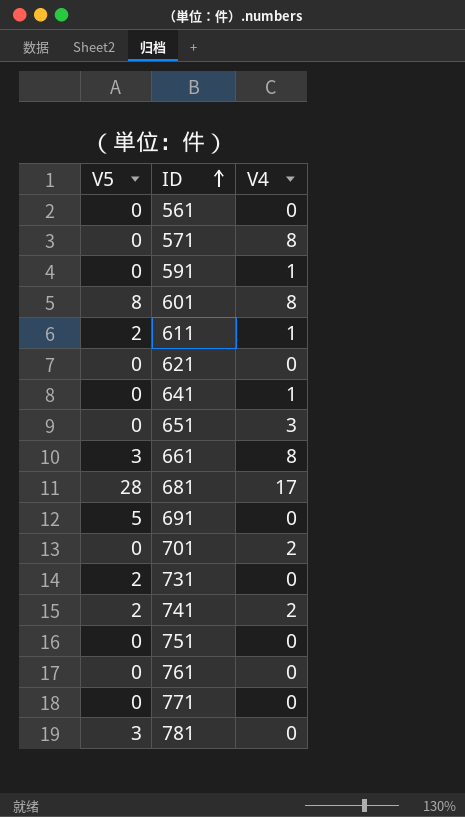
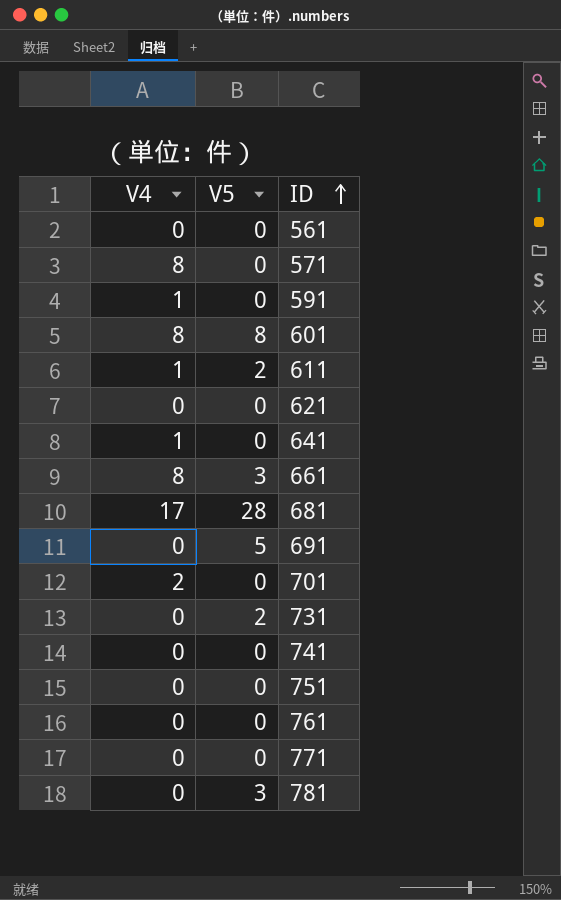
column V4 | position: 3 -> 1
row 651: 0 | 3 -> none
741 | V4: 2 -> 0
741 | V5: 2 -> 0

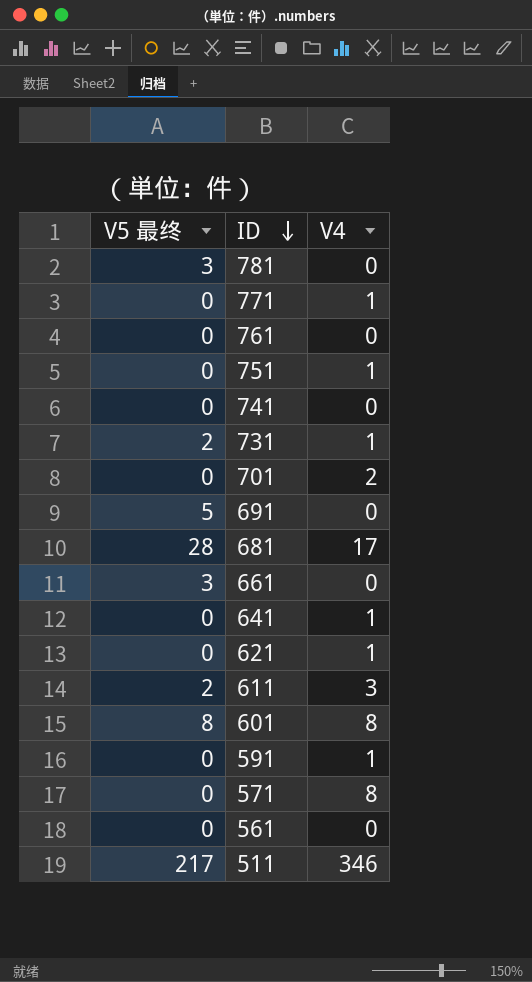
row order: ID ascending -> ID descending
column name: V5 -> V5 最终
column V4 | position: 1 -> 3
771 | V4: 0 -> 1
751 | V4: 0 -> 1
731 | V4: 0 -> 1
661 | V4: 8 -> 0
621 | V4: 0 -> 1
611 | V4: 1 -> 3
row 511: none -> 217 | 346

